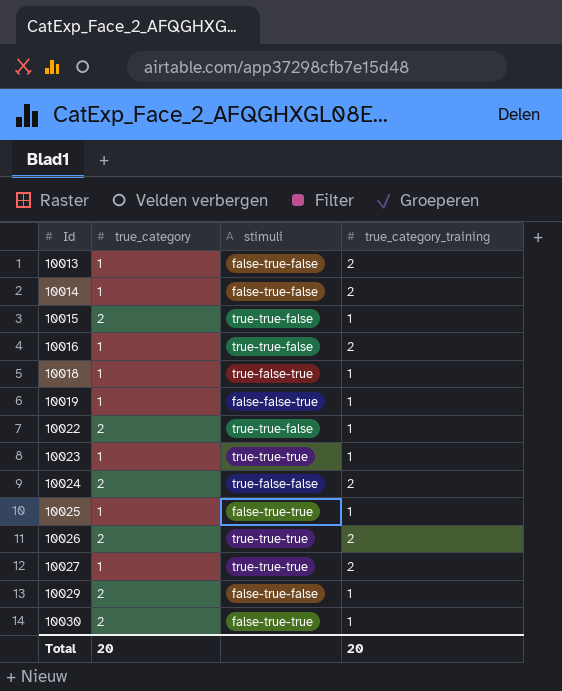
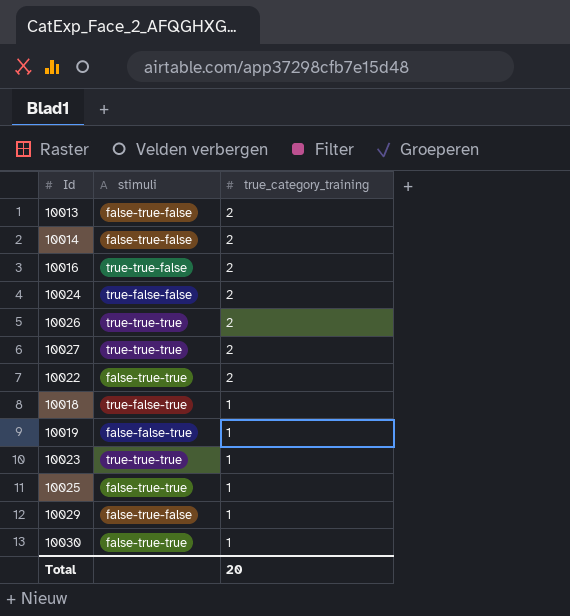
row order: Id ascending -> true_category_training descending
column true_category | position: 2 -> none
row 10015: 2 | true-true-false | 1 -> none
10022 | stimuli: true-true-false -> false-true-true
10022 | true_category_training: 1 -> 2

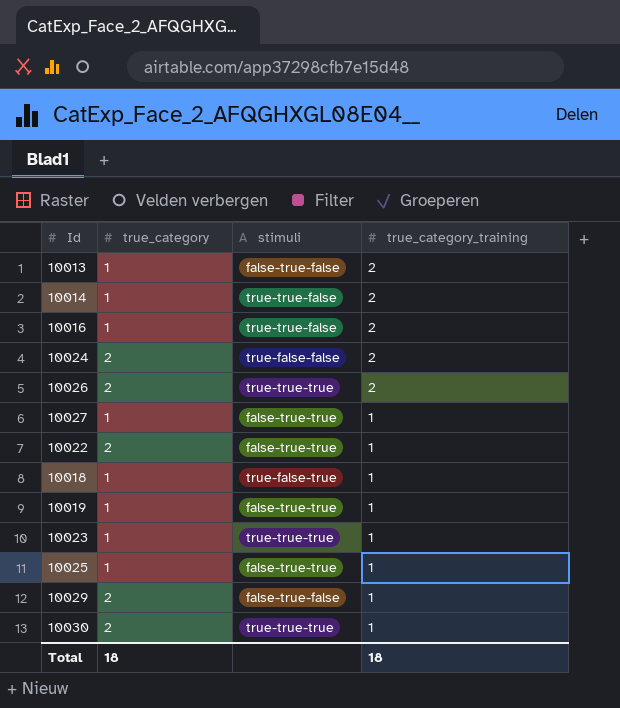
column true_category | position: none -> 2
10014 | stimuli: false-true-false -> true-true-false
10027 | stimuli: true-true-true -> false-true-true
10027 | true_category_training: 2 -> 1
10022 | true_category_training: 2 -> 1
10019 | stimuli: false-false-true -> false-true-true
10030 | stimuli: false-true-true -> true-true-true
Total | true_category_training: 20 -> 18

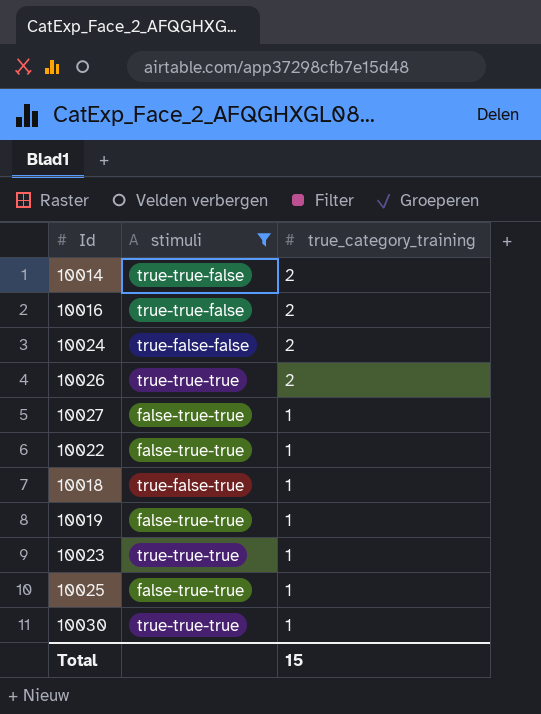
filter: none -> stimuli != false-true-false
column true_category | position: 2 -> none
Total | true_category_training: 18 -> 15

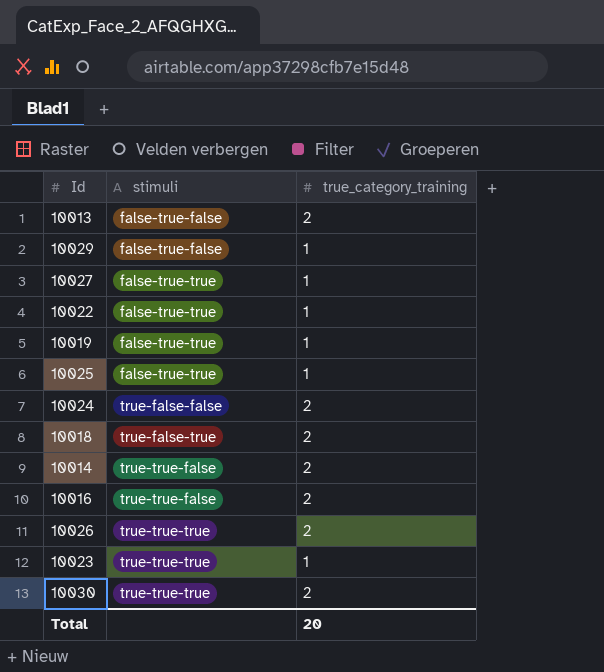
filter: stimuli != false-true-false -> none
row order: true_category_training descending -> stimuli ascending
10018 | true_category_training: 1 -> 2
10030 | true_category_training: 1 -> 2
Total | true_category_training: 15 -> 20

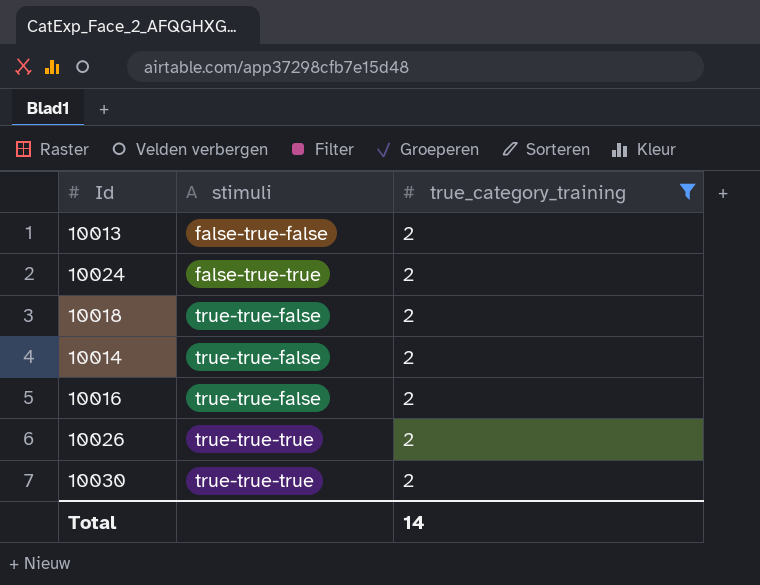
filter: none -> true_category_training = 2
10024 | stimuli: true-false-false -> false-true-true
10018 | stimuli: true-false-true -> true-true-false
Total | true_category_training: 20 -> 14

